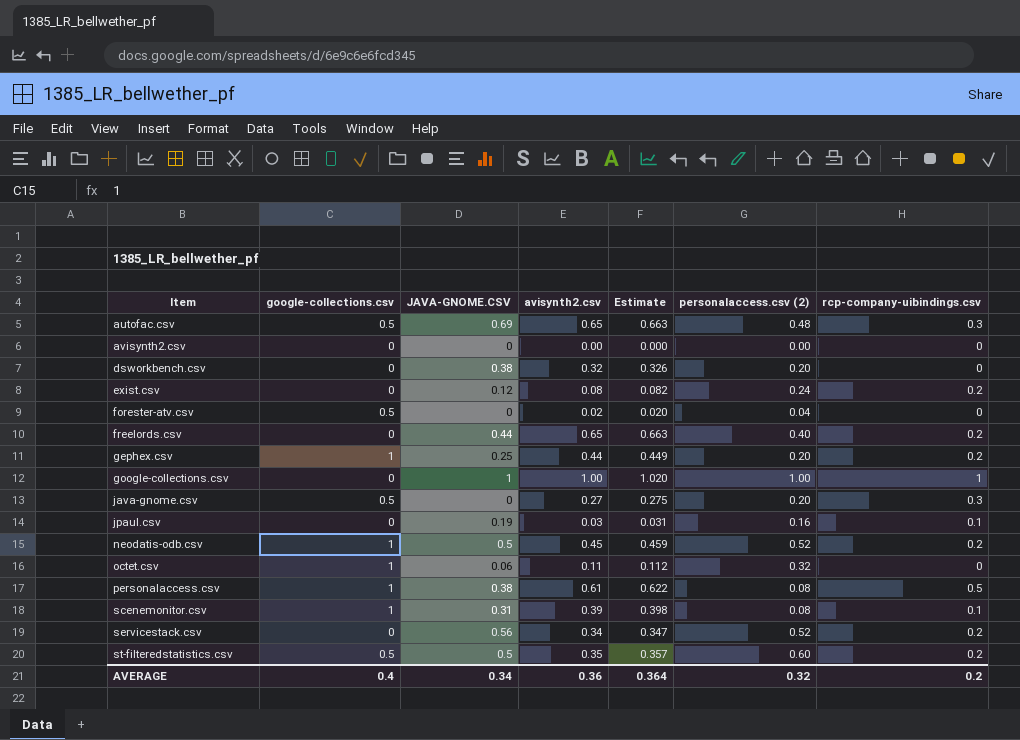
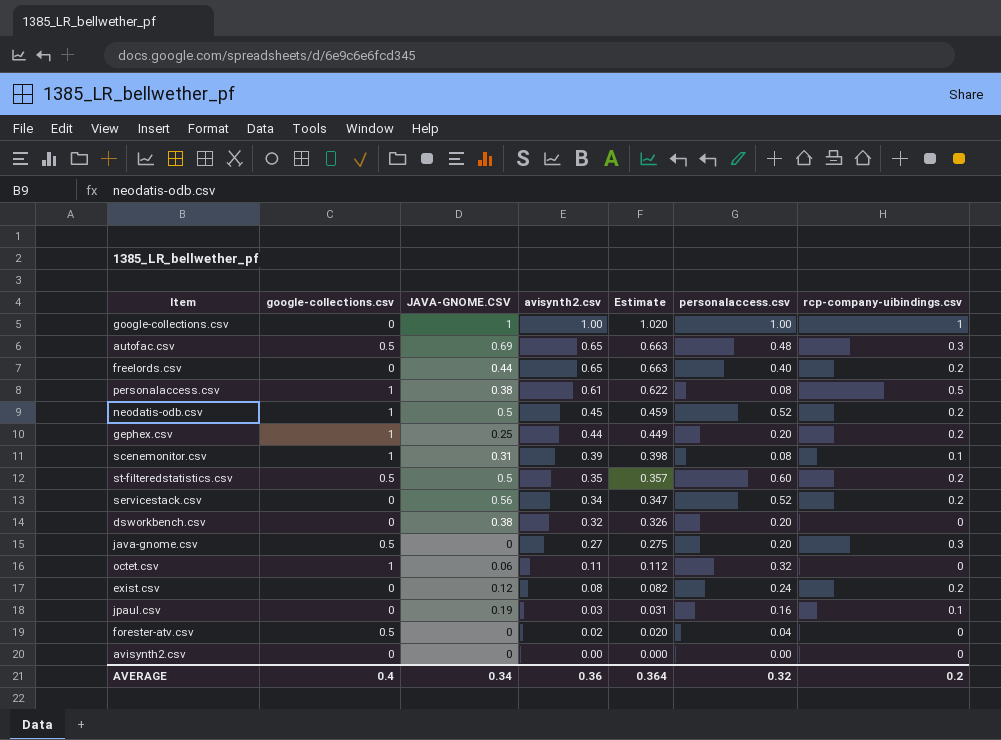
row order: Item ascending -> avisynth2.csv descending
column name: personalaccess.csv (2) -> personalaccess.csv

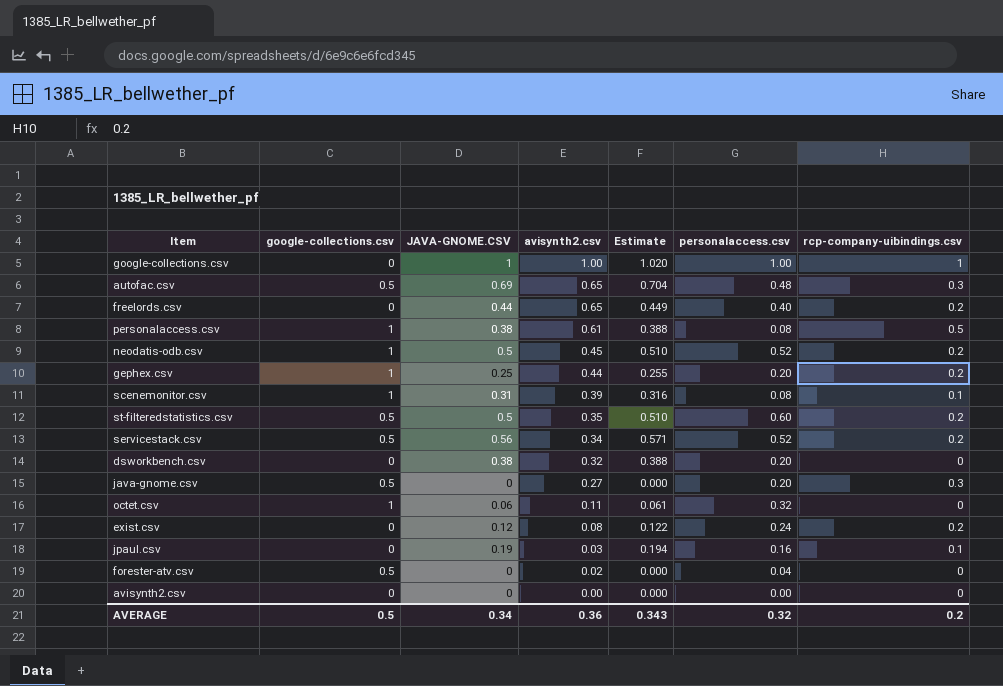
column Estimate | formula: [avisynth2.csv] * 1.02 -> [JAVA-GNOME.CSV] * 1.02
servicestack.csv | google-collections.csv: 0 -> 0.5
AVERAGE | google-collections.csv: 0.4 -> 0.5
AVERAGE | Estimate: 0.364 -> 0.343

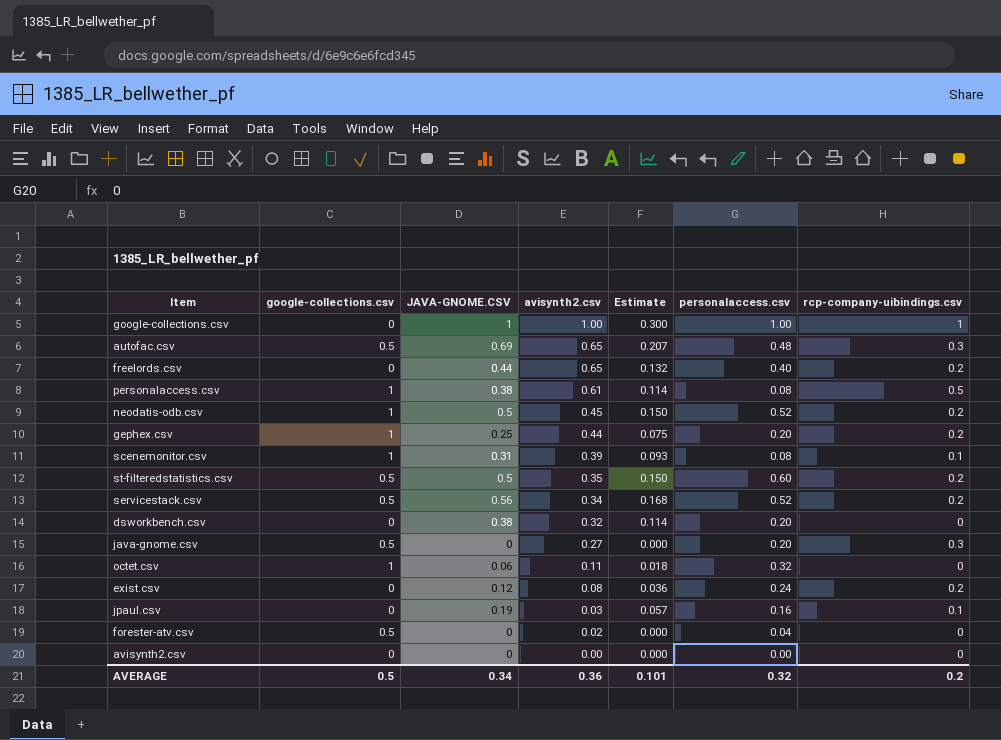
column Estimate | formula: [JAVA-GNOME.CSV] * 1.02 -> [JAVA-GNOME.CSV] * 0.3
AVERAGE | Estimate: 0.343 -> 0.101

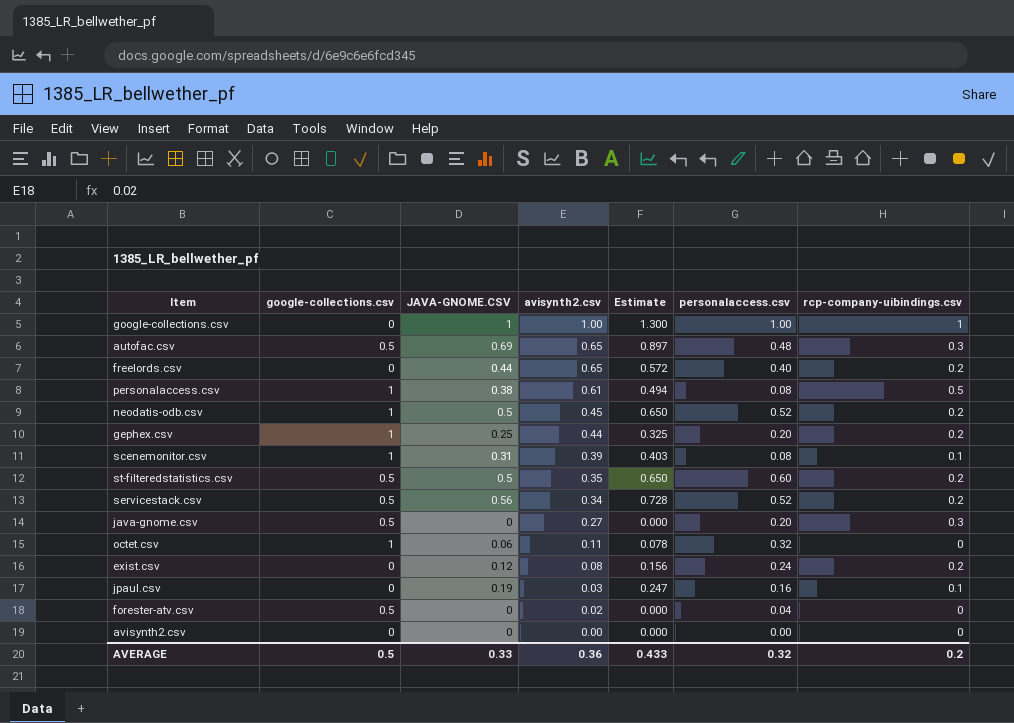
column Estimate | formula: [JAVA-GNOME.CSV] * 0.3 -> [JAVA-GNOME.CSV] * 1.3
row dsworkbench.csv: 0 | 0.38 | 0.32 | 0.114 | 0.20 | 0 -> none
AVERAGE | JAVA-GNOME.CSV: 0.34 -> 0.33
AVERAGE | Estimate: 0.101 -> 0.433

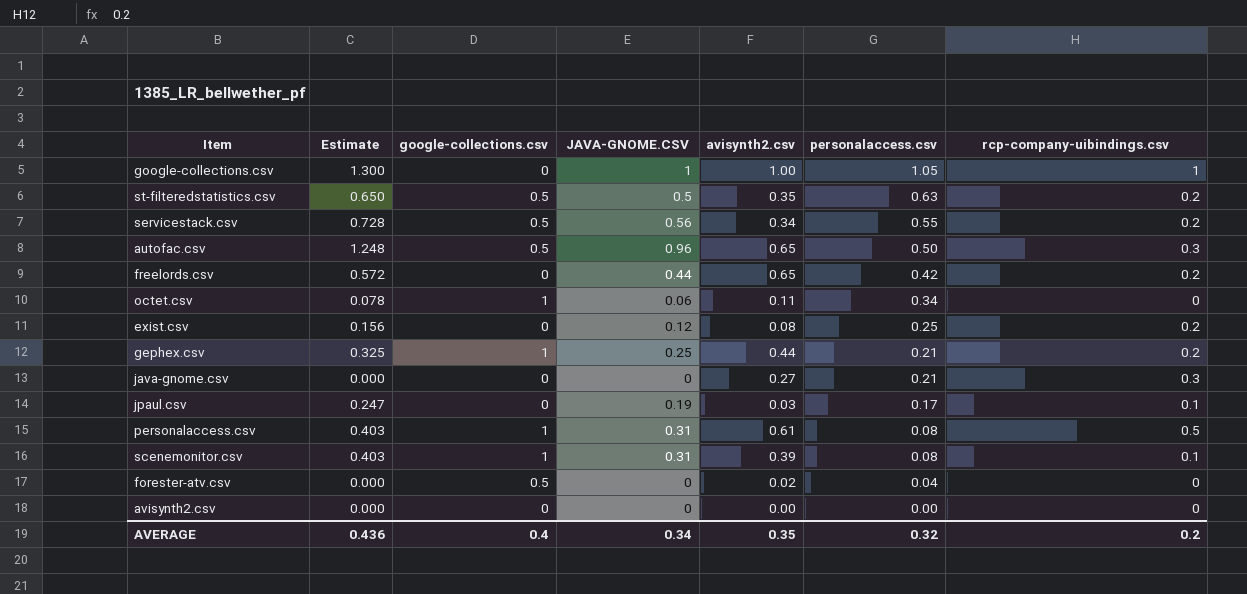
row order: avisynth2.csv descending -> personalaccess.csv descending
column Estimate | position: 5 -> 2
row neodatis-odb.csv: 1 | 0.5 | 0.45 | 0.650 | 0.52 | 0.2 -> none
google-collections.csv | personalaccess.csv: 1.00 -> 1.05
st-filteredstatistics.csv | personalaccess.csv: 0.60 -> 0.63
servicestack.csv | personalaccess.csv: 0.52 -> 0.55
autofac.csv | Estimate: 0.897 -> 1.248
autofac.csv | JAVA-GNOME.CSV: 0.69 -> 0.96
autofac.csv | personalaccess.csv: 0.48 -> 0.50
freelords.csv | personalaccess.csv: 0.40 -> 0.42
octet.csv | personalaccess.csv: 0.32 -> 0.34
exist.csv | personalaccess.csv: 0.24 -> 0.25
gephex.csv | personalaccess.csv: 0.20 -> 0.21
java-gnome.csv | google-collections.csv: 0.5 -> 0
java-gnome.csv | personalaccess.csv: 0.20 -> 0.21
jpaul.csv | personalaccess.csv: 0.16 -> 0.17
personalaccess.csv | Estimate: 0.494 -> 0.403
personalaccess.csv | JAVA-GNOME.CSV: 0.38 -> 0.31
AVERAGE | Estimate: 0.433 -> 0.436
AVERAGE | google-collections.csv: 0.5 -> 0.4
AVERAGE | JAVA-GNOME.CSV: 0.33 -> 0.34
AVERAGE | avisynth2.csv: 0.36 -> 0.35

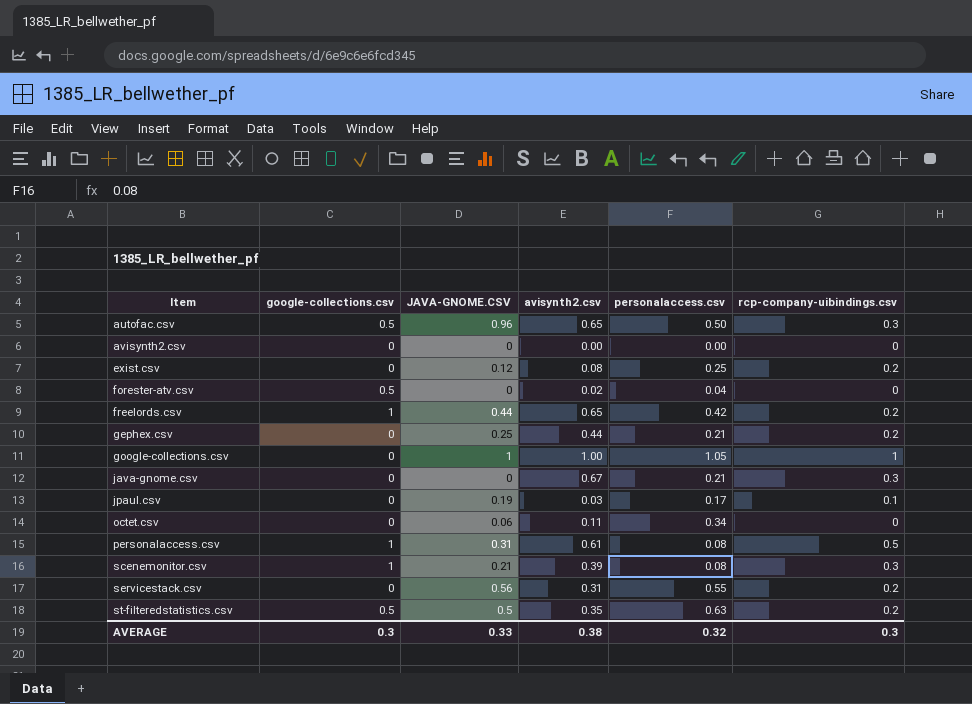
row order: personalaccess.csv descending -> Item ascending
column Estimate | formula: [JAVA-GNOME.CSV] * 1.3 -> none
freelords.csv | google-collections.csv: 0 -> 1
gephex.csv | google-collections.csv: 1 -> 0
java-gnome.csv | avisynth2.csv: 0.27 -> 0.67
octet.csv | google-collections.csv: 1 -> 0
scenemonitor.csv | JAVA-GNOME.CSV: 0.31 -> 0.21
scenemonitor.csv | rcp-company-uibindings.csv: 0.1 -> 0.3
servicestack.csv | google-collections.csv: 0.5 -> 0
servicestack.csv | avisynth2.csv: 0.34 -> 0.31
AVERAGE | google-collections.csv: 0.4 -> 0.3
AVERAGE | JAVA-GNOME.CSV: 0.34 -> 0.33
AVERAGE | avisynth2.csv: 0.35 -> 0.38
AVERAGE | rcp-company-uibindings.csv: 0.2 -> 0.3

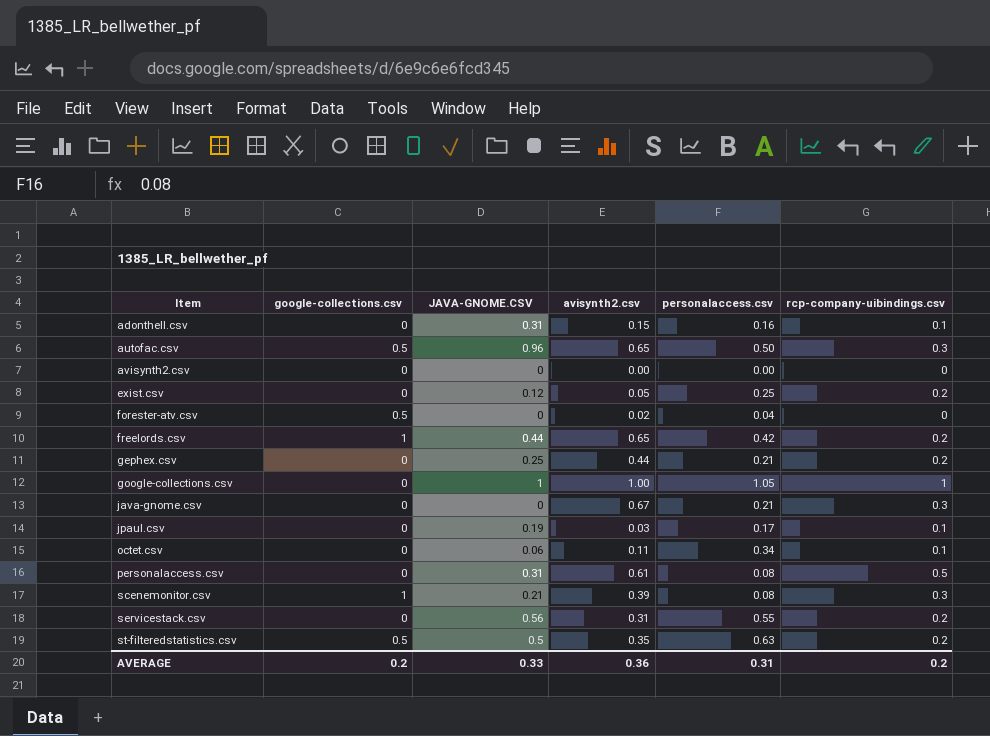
row adonthell.csv: none -> 0 | 0.31 | 0.15 | 0.16 | 0.1
exist.csv | avisynth2.csv: 0.08 -> 0.05
octet.csv | rcp-company-uibindings.csv: 0 -> 0.1
personalaccess.csv | google-collections.csv: 1 -> 0
AVERAGE | google-collections.csv: 0.3 -> 0.2
AVERAGE | avisynth2.csv: 0.38 -> 0.36
AVERAGE | personalaccess.csv: 0.32 -> 0.31
AVERAGE | rcp-company-uibindings.csv: 0.3 -> 0.2

